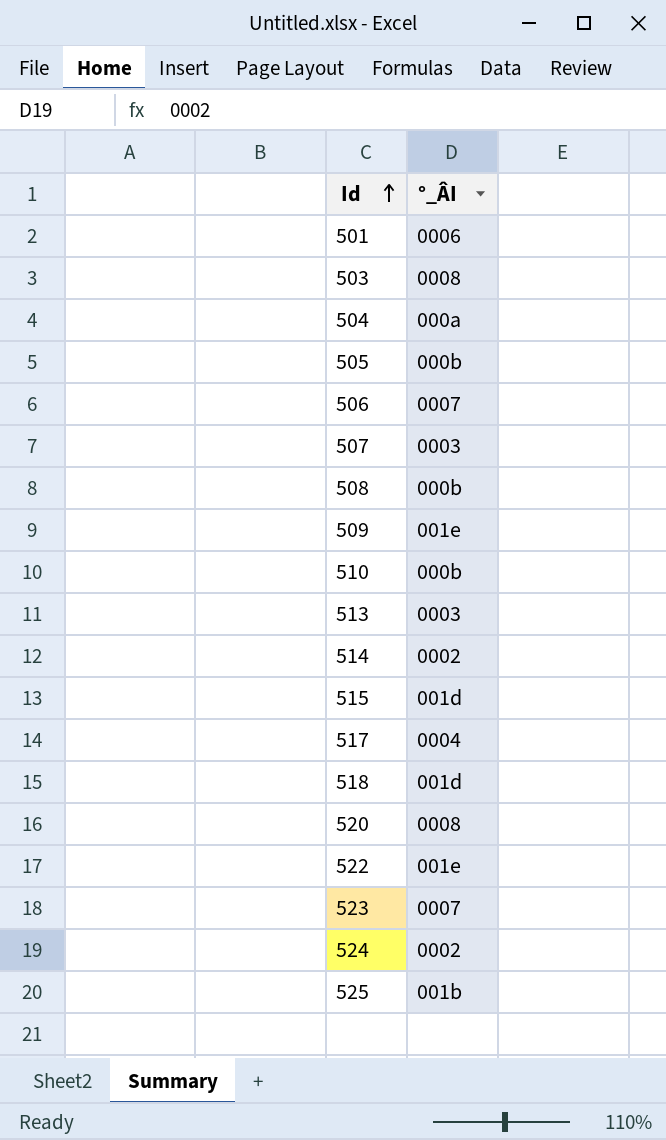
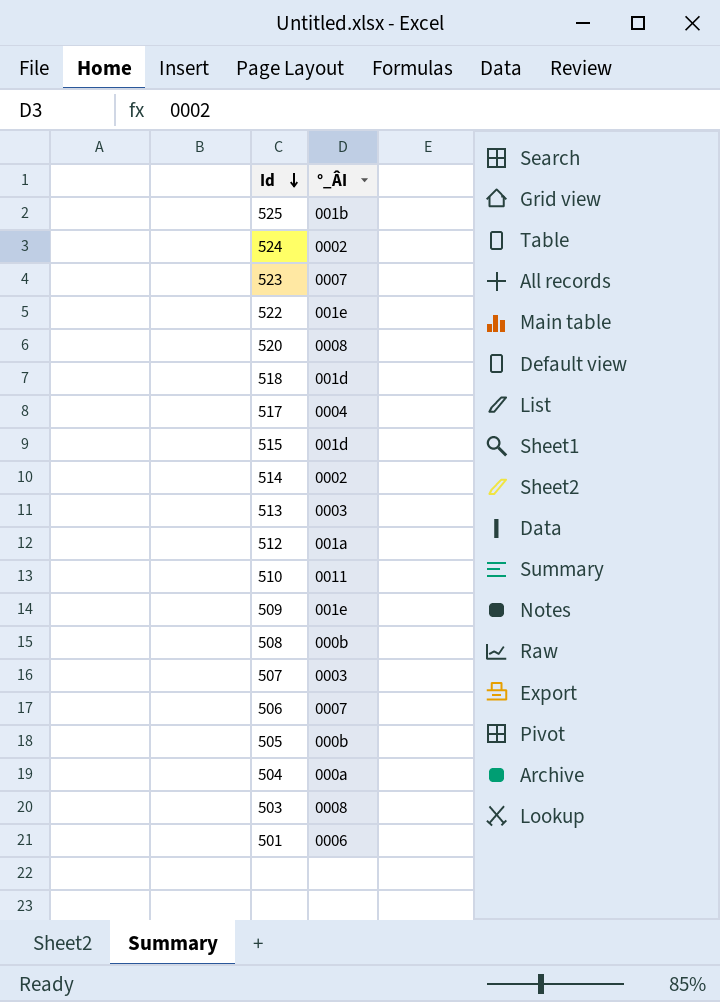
row order: Id ascending -> Id descending
row 512: none -> 001a
510 | °_ÂI: 000b -> 0011

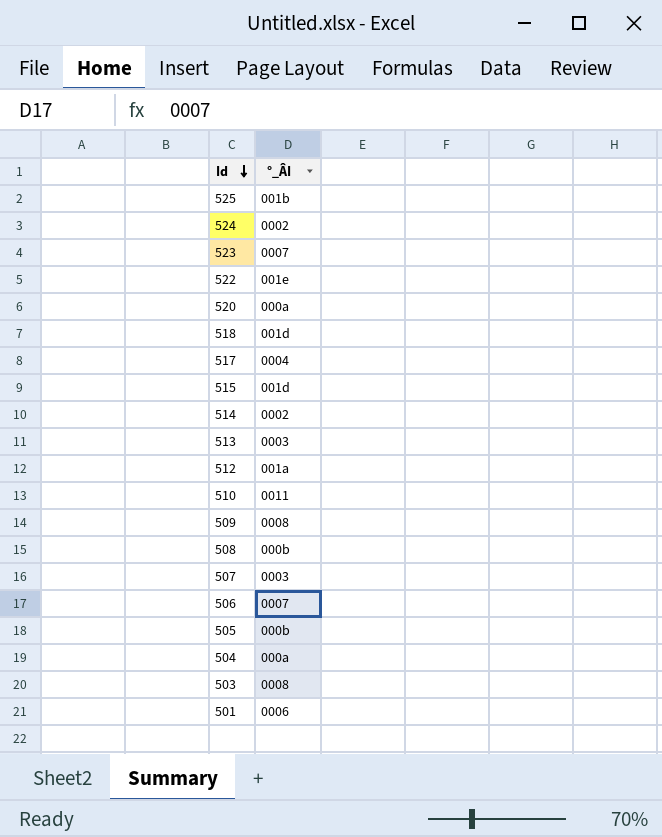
520 | °_ÂI: 0008 -> 000a
509 | °_ÂI: 001e -> 0008

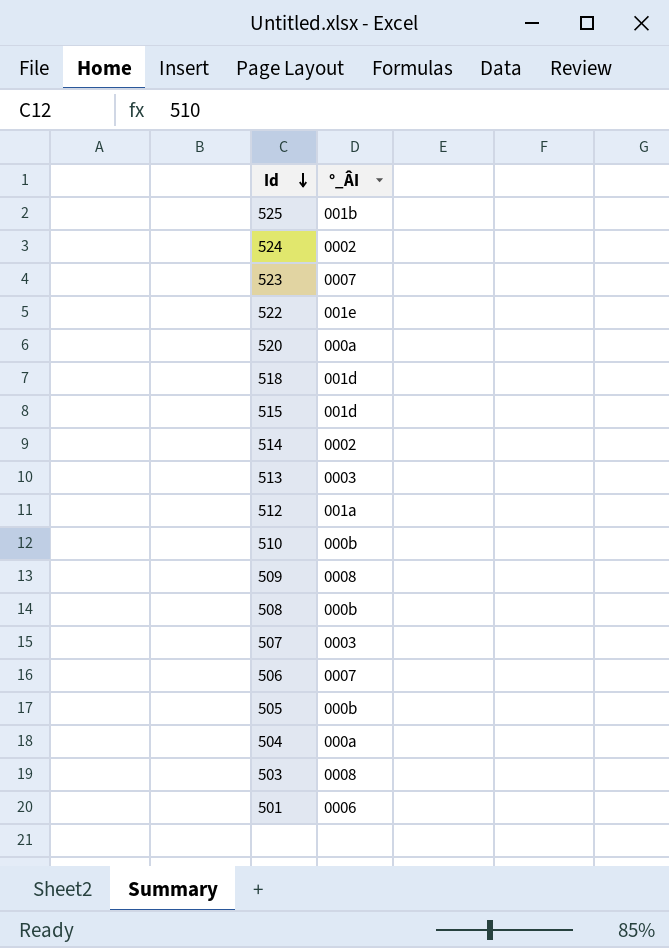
row 517: 0004 -> none
510 | °_ÂI: 0011 -> 000b

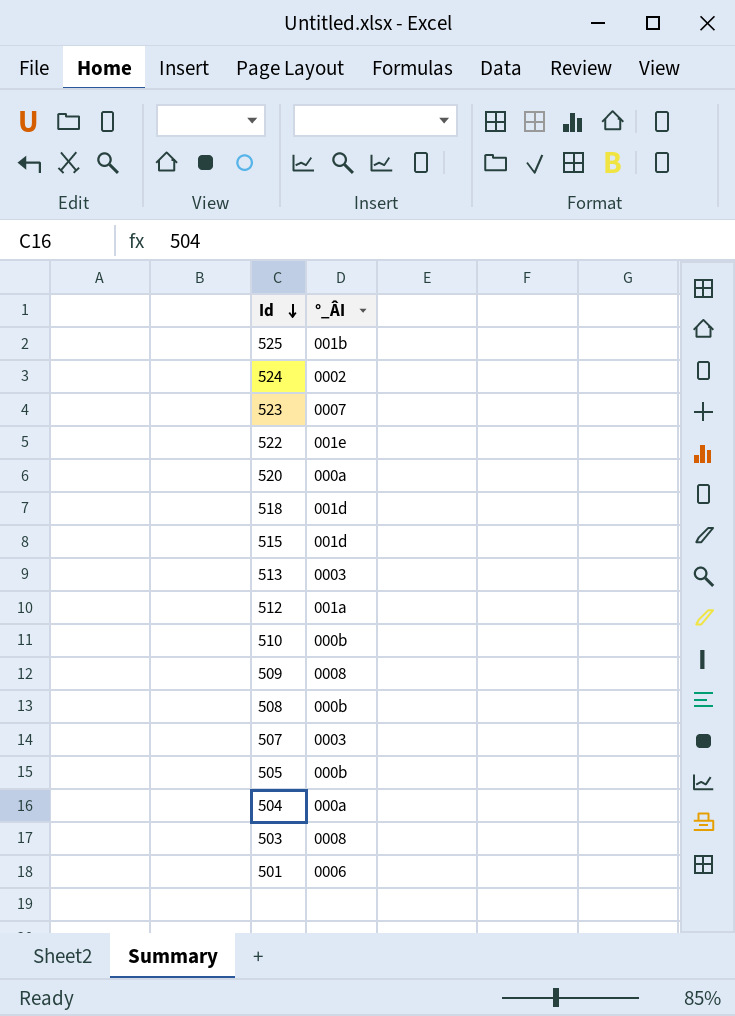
row 514: 0002 -> none
row 506: 0007 -> none

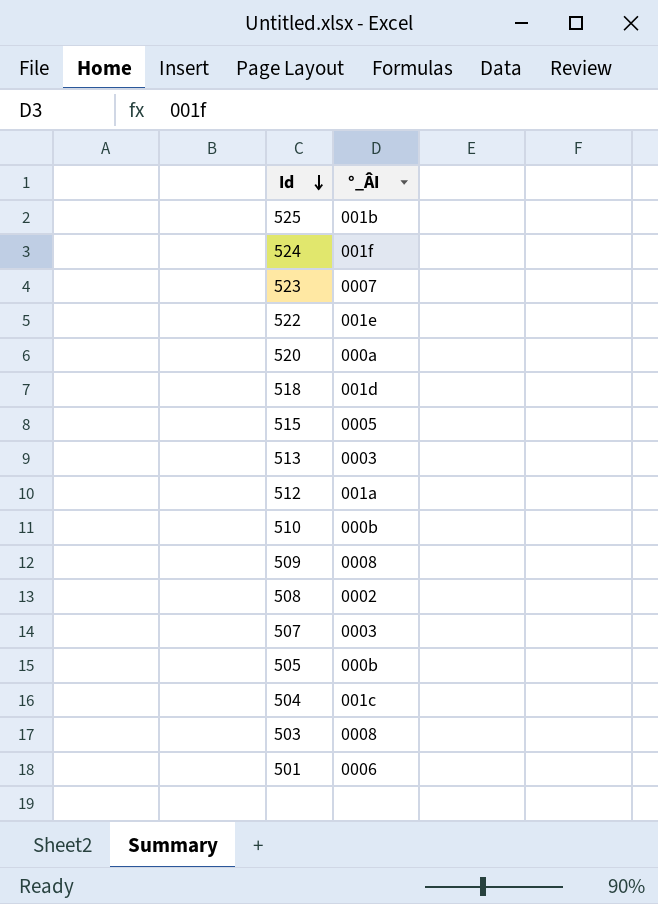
524 | °_ÂI: 0002 -> 001f
515 | °_ÂI: 001d -> 0005
508 | °_ÂI: 000b -> 0002
504 | °_ÂI: 000a -> 001c

